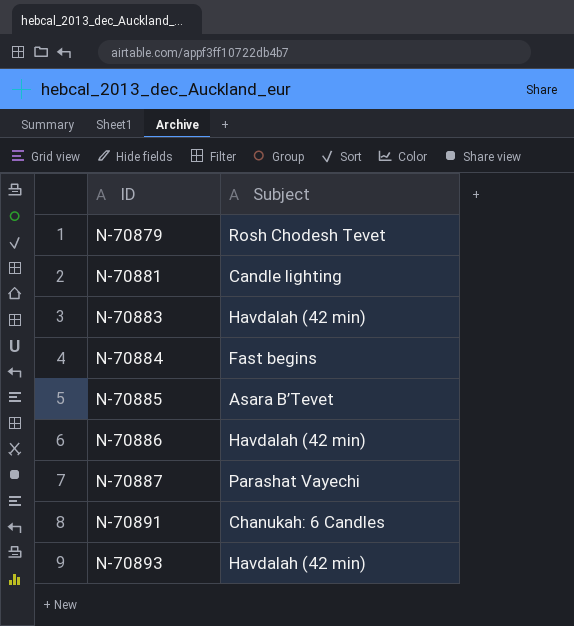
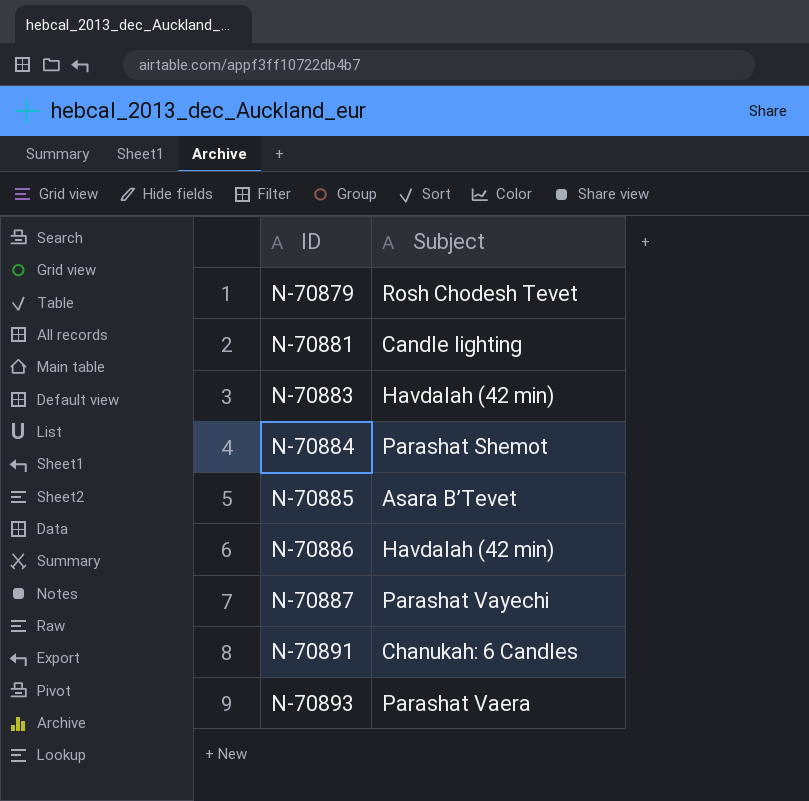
N-70884 | Subject: Fast begins -> Parashat Shemot
N-70893 | Subject: Havdalah (42 min) -> Parashat Vaera

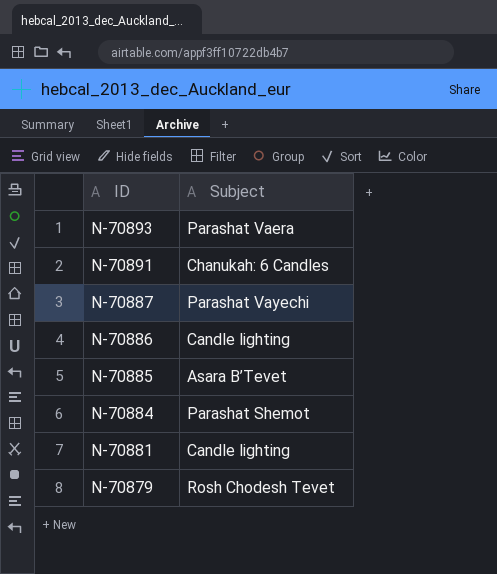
row order: ID ascending -> ID descending
row N-70883: Havdalah (42 min) -> none
N-70886 | Subject: Havdalah (42 min) -> Candle lighting

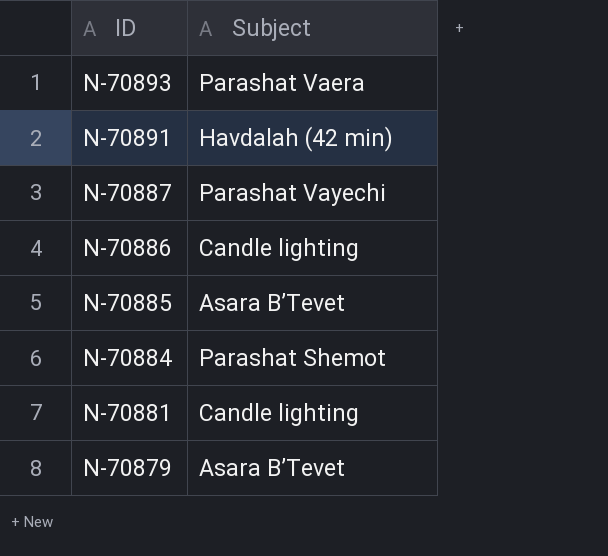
N-70891 | Subject: Chanukah: 6 Candles -> Havdalah (42 min)
N-70879 | Subject: Rosh Chodesh Tevet -> Asara B’Tevet

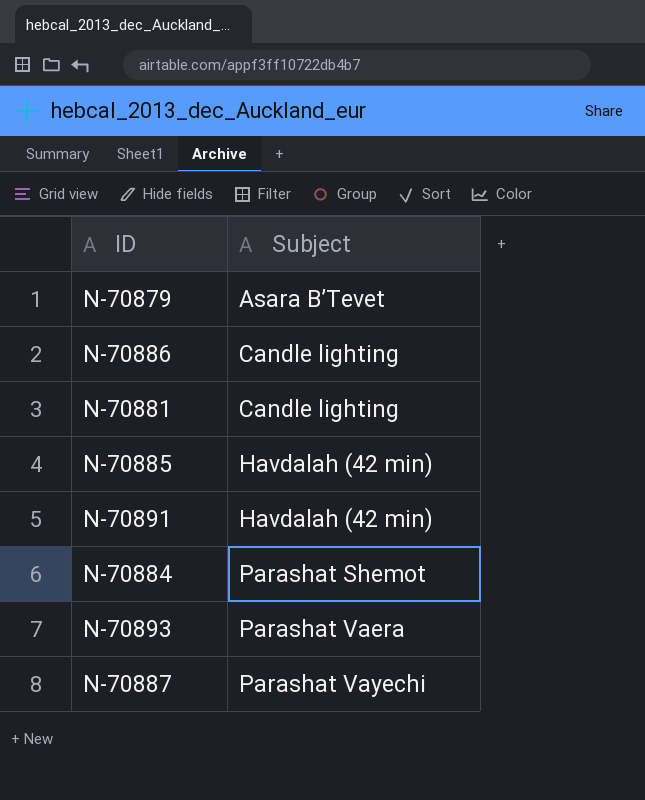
row order: ID descending -> Subject ascending
N-70885 | Subject: Asara B’Tevet -> Havdalah (42 min)

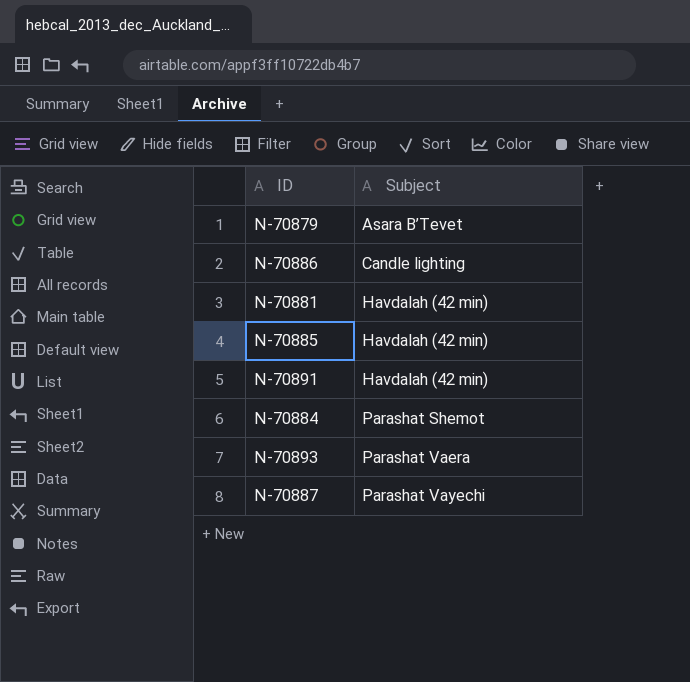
N-70881 | Subject: Candle lighting -> Havdalah (42 min)

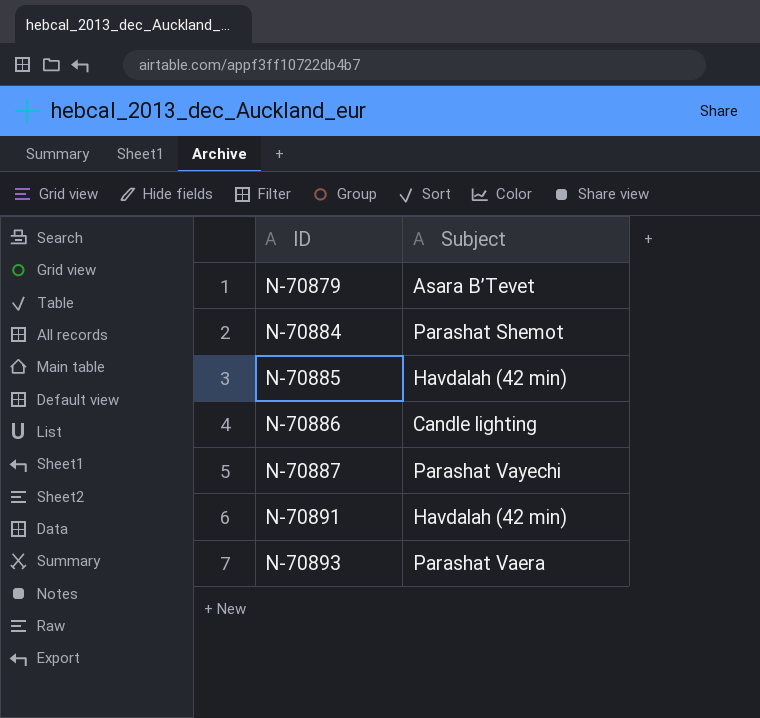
row order: Subject ascending -> ID ascending
row N-70881: Havdalah (42 min) -> none

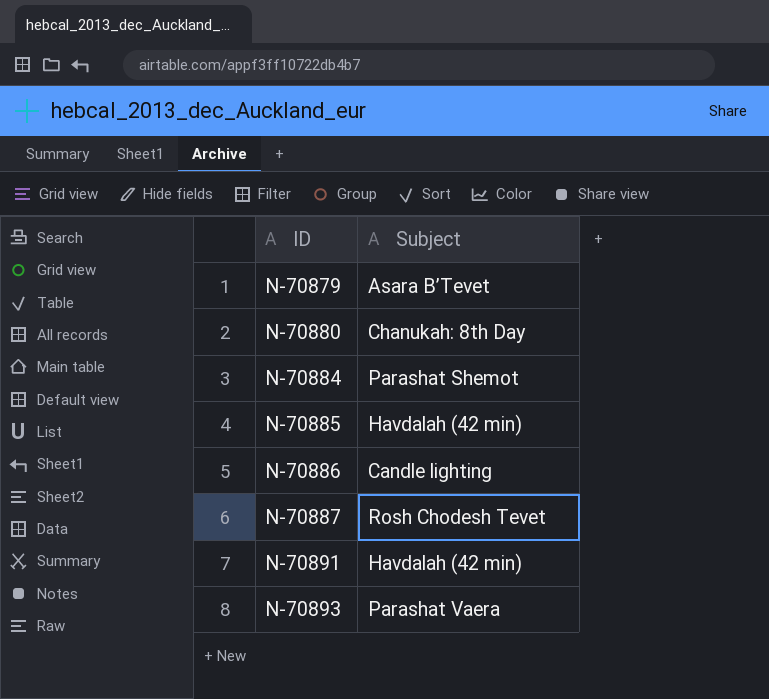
row N-70880: none -> Chanukah: 8th Day
N-70887 | Subject: Parashat Vayechi -> Rosh Chodesh Tevet

